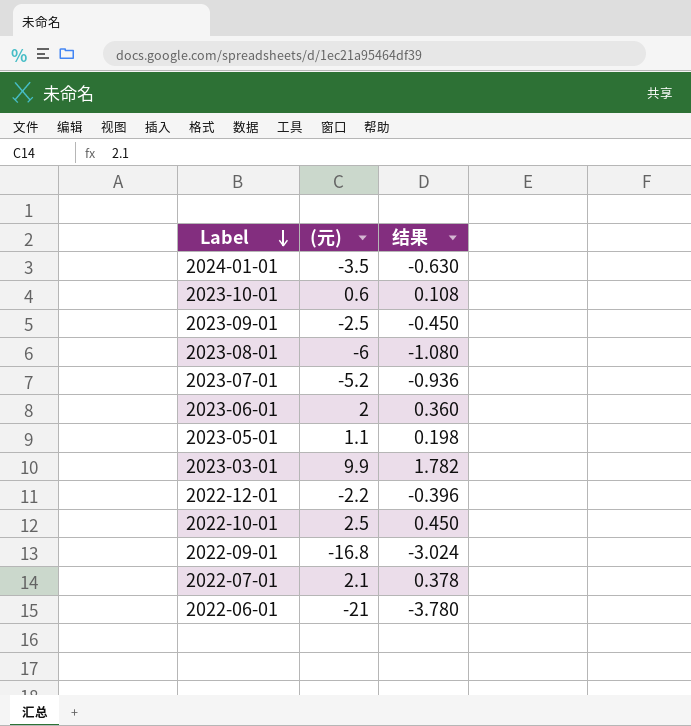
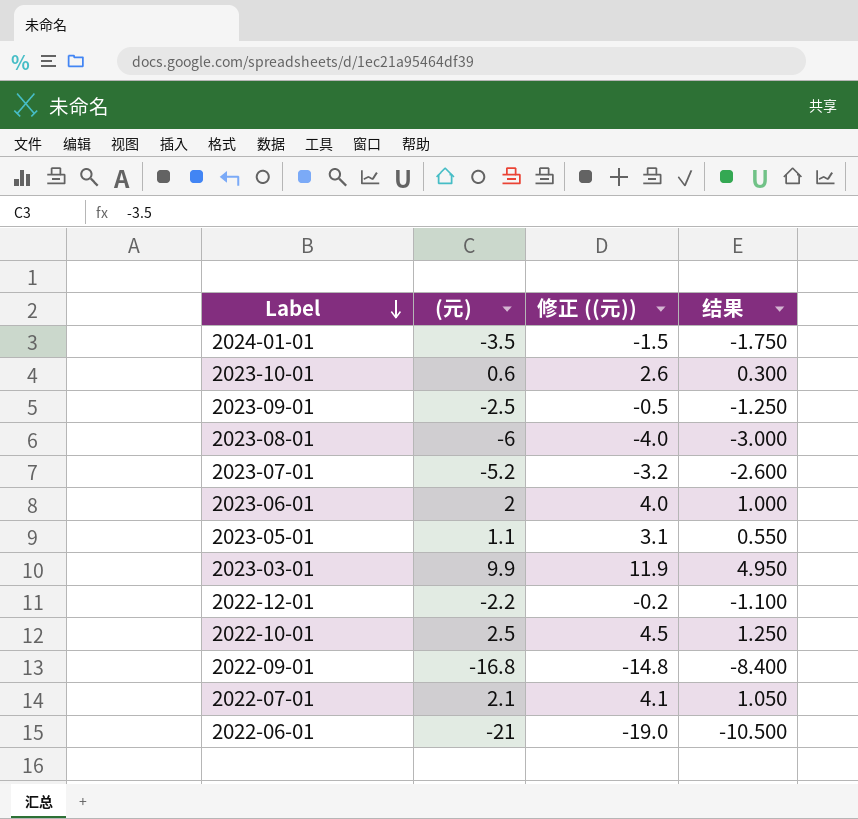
column 修正 ((元)) | formula: none -> [(元)] + 2
column 结果 | formula: [(元)] * 0.18 -> [(元)] * 0.5

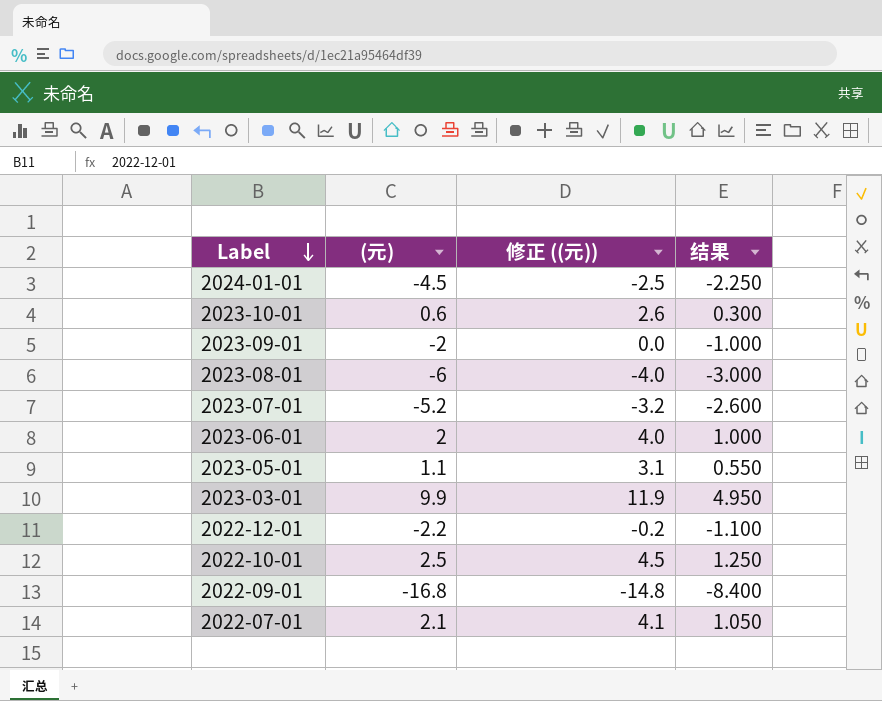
row 2022-06-01: -21 | -19.0 | -10.500 -> none
2024-01-01 | (元): -3.5 -> -4.5
2024-01-01 | 修正 ((元)): -1.5 -> -2.5
2024-01-01 | 结果: -1.750 -> -2.250
2023-09-01 | (元): -2.5 -> -2
2023-09-01 | 修正 ((元)): -0.5 -> 0.0
2023-09-01 | 结果: -1.250 -> -1.000

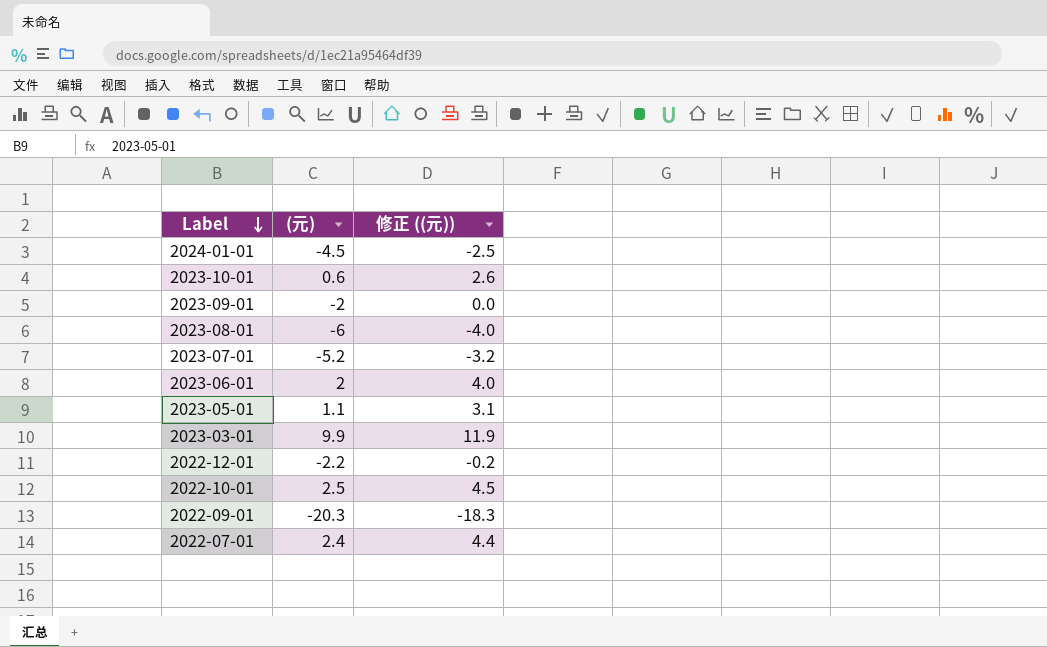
column 结果 | formula: [(元)] * 0.5 -> none
2022-09-01 | (元): -16.8 -> -20.3
2022-09-01 | 修正 ((元)): -14.8 -> -18.3
2022-07-01 | (元): 2.1 -> 2.4
2022-07-01 | 修正 ((元)): 4.1 -> 4.4

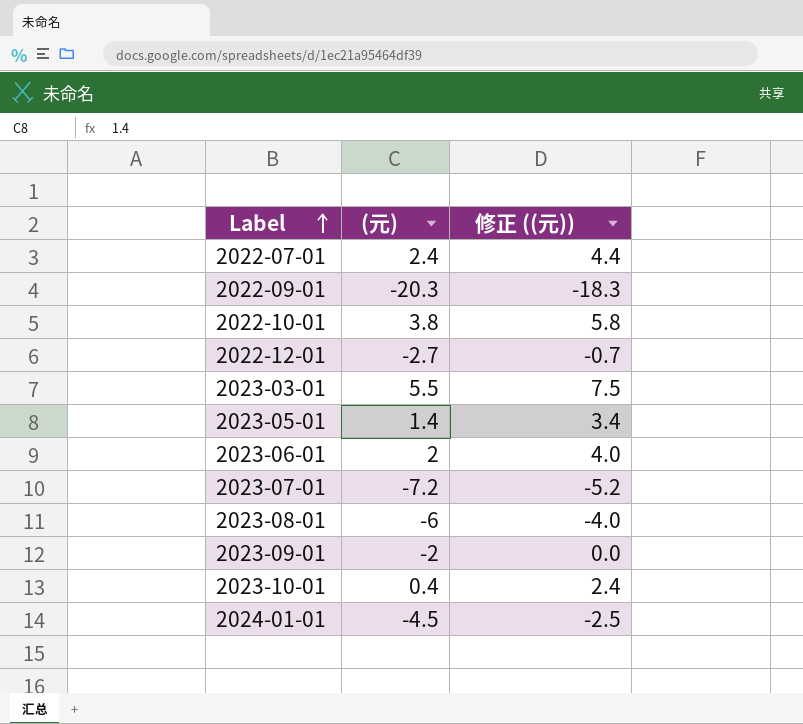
row order: Label descending -> Label ascending
2022-10-01 | (元): 2.5 -> 3.8
2022-10-01 | 修正 ((元)): 4.5 -> 5.8
2022-12-01 | (元): -2.2 -> -2.7
2022-12-01 | 修正 ((元)): -0.2 -> -0.7
2023-03-01 | (元): 9.9 -> 5.5
2023-03-01 | 修正 ((元)): 11.9 -> 7.5
2023-05-01 | (元): 1.1 -> 1.4
2023-05-01 | 修正 ((元)): 3.1 -> 3.4
2023-07-01 | (元): -5.2 -> -7.2
2023-07-01 | 修正 ((元)): -3.2 -> -5.2
2023-10-01 | (元): 0.6 -> 0.4
2023-10-01 | 修正 ((元)): 2.6 -> 2.4

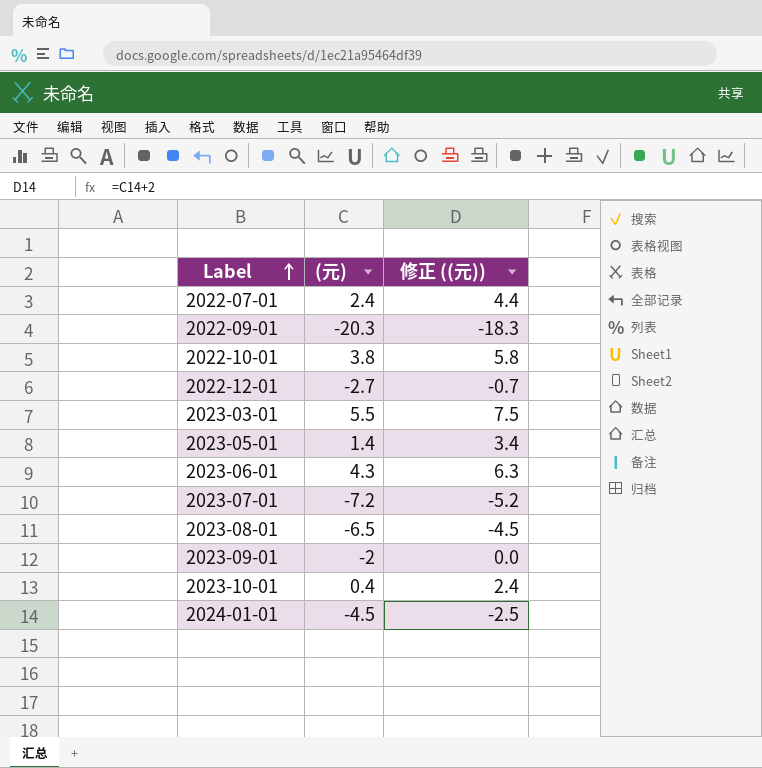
2023-06-01 | (元): 2 -> 4.3
2023-06-01 | 修正 ((元)): 4.0 -> 6.3
2023-08-01 | (元): -6 -> -6.5
2023-08-01 | 修正 ((元)): -4.0 -> -4.5

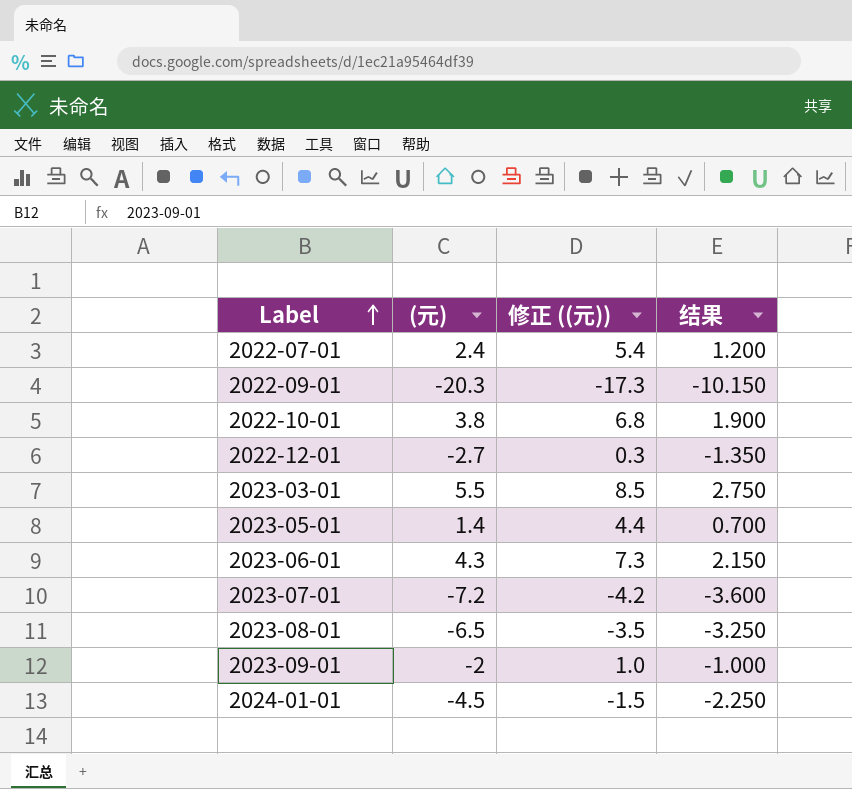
column 修正 ((元)) | formula: [(元)] + 2 -> [(元)] + 3
column 结果 | formula: none -> [(元)] * 0.5
row 2023-10-01: 0.4 | 2.4 -> none

